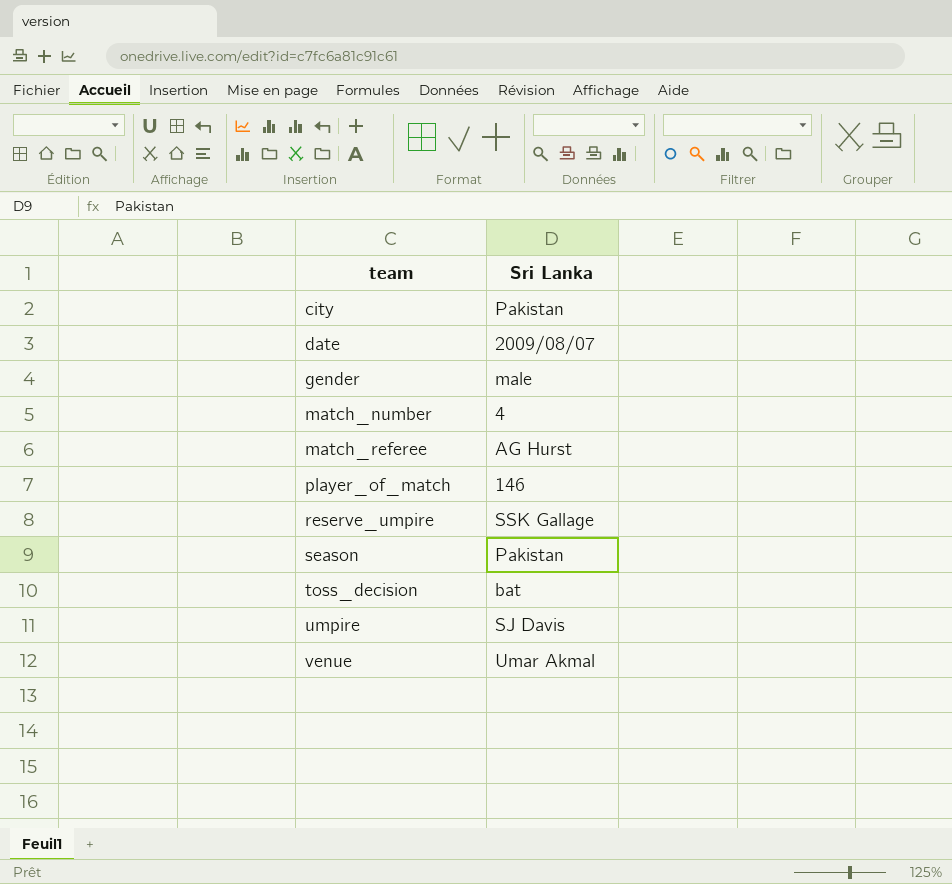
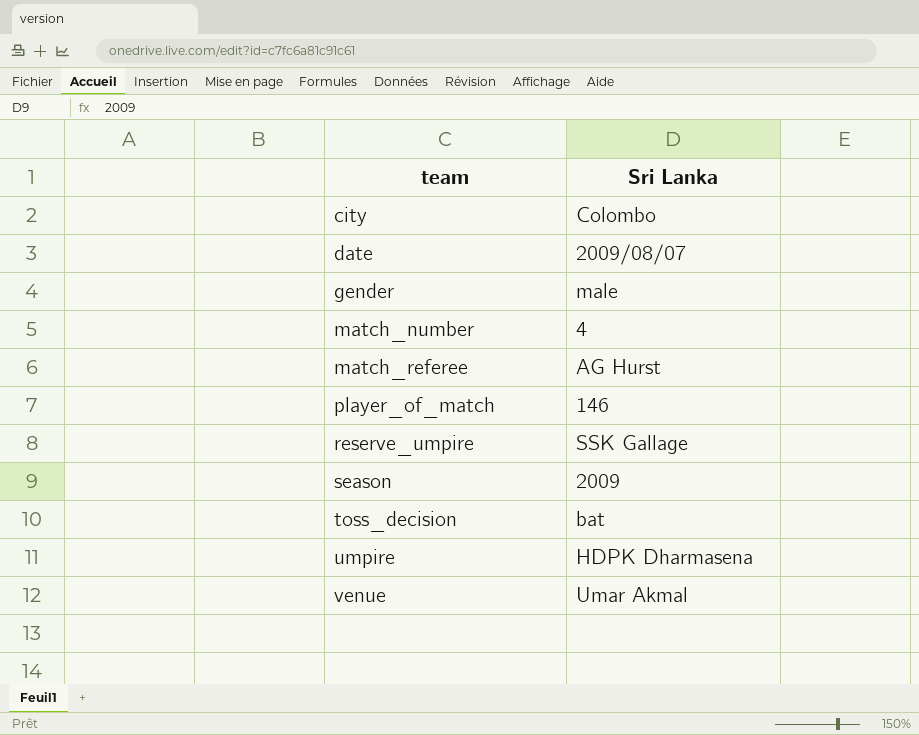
city | Sri Lanka: Pakistan -> Colombo
season | Sri Lanka: Pakistan -> 2009
umpire | Sri Lanka: SJ Davis -> HDPK Dharmasena

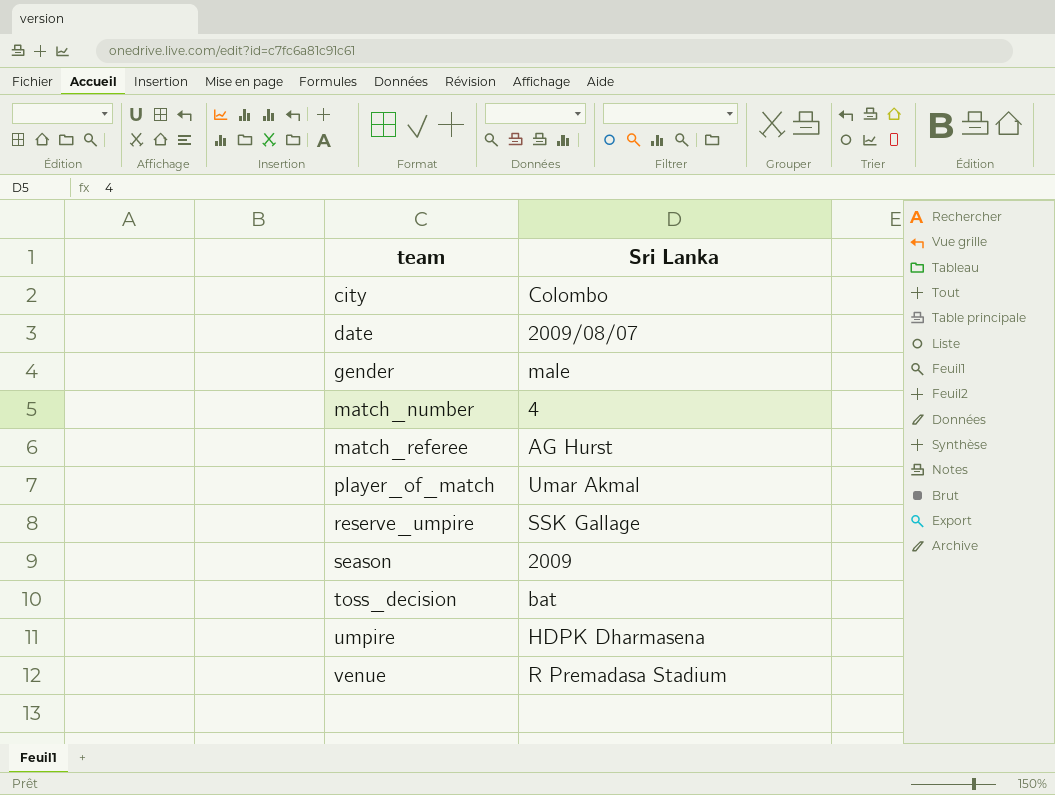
player_of_match | Sri Lanka: 146 -> Umar Akmal
venue | Sri Lanka: Umar Akmal -> R Premadasa Stadium

